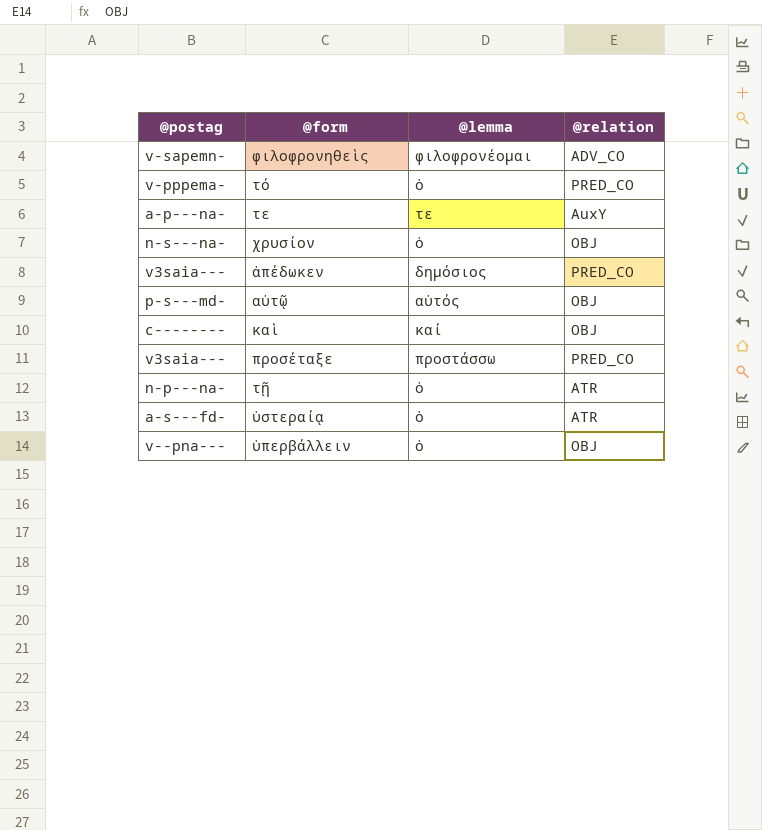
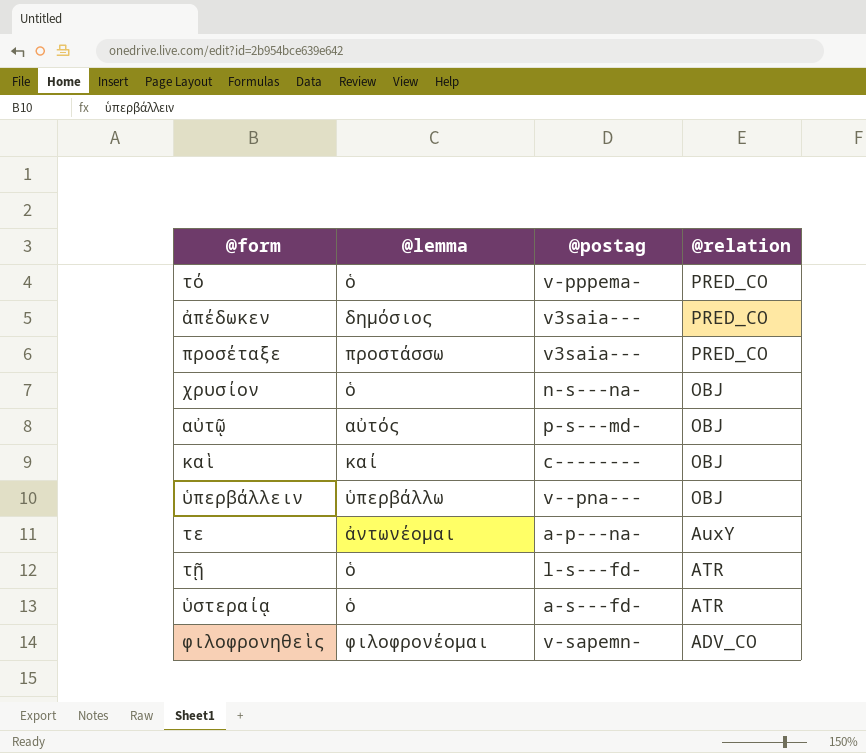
row order: none -> @relation descending
column @postag | position: 1 -> 3
ὑπερβάλλειν | @lemma: ὁ -> ὑπερβάλλω
τε | @lemma: τε -> ἀντωνέομαι
τῇ | @postag: n-p---na- -> l-s---fd-

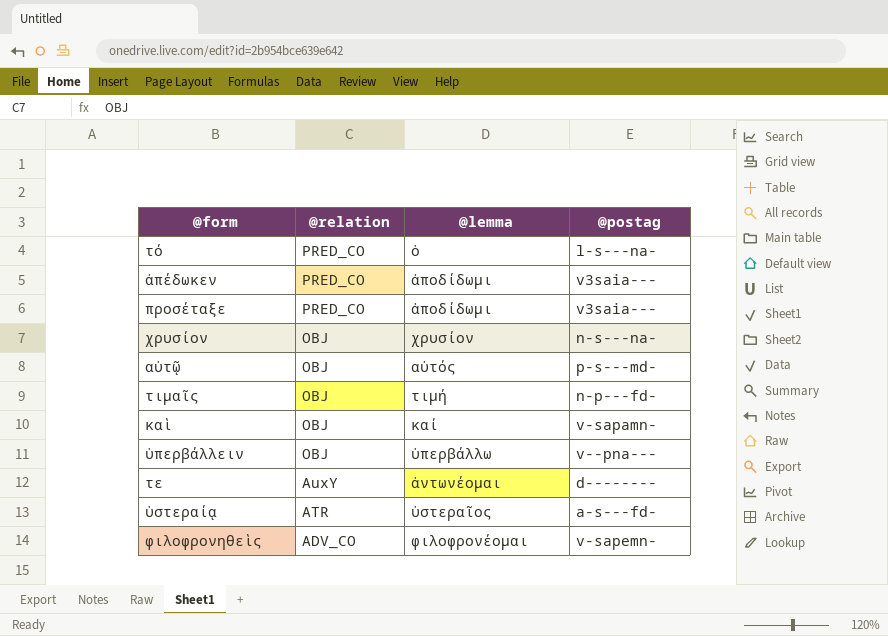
column @relation | position: 4 -> 2
row τῇ: ὁ | l-s---fd- | ATR -> none
τό | @postag: v-pppema- -> l-s---na-
ἀπέδωκεν | @lemma: δημόσιος -> ἀποδίδωμι
προσέταξε | @lemma: προστάσσω -> ἀποδίδωμι
χρυσίον | @lemma: ὁ -> χρυσίον
row τιμαῖς: none -> OBJ | τιμή | n-p---fd-
καὶ | @postag: c-------- -> v-sapamn-
τε | @postag: a-p---na- -> d--------
ὑστεραίᾳ | @lemma: ὁ -> ὑστεραῖος

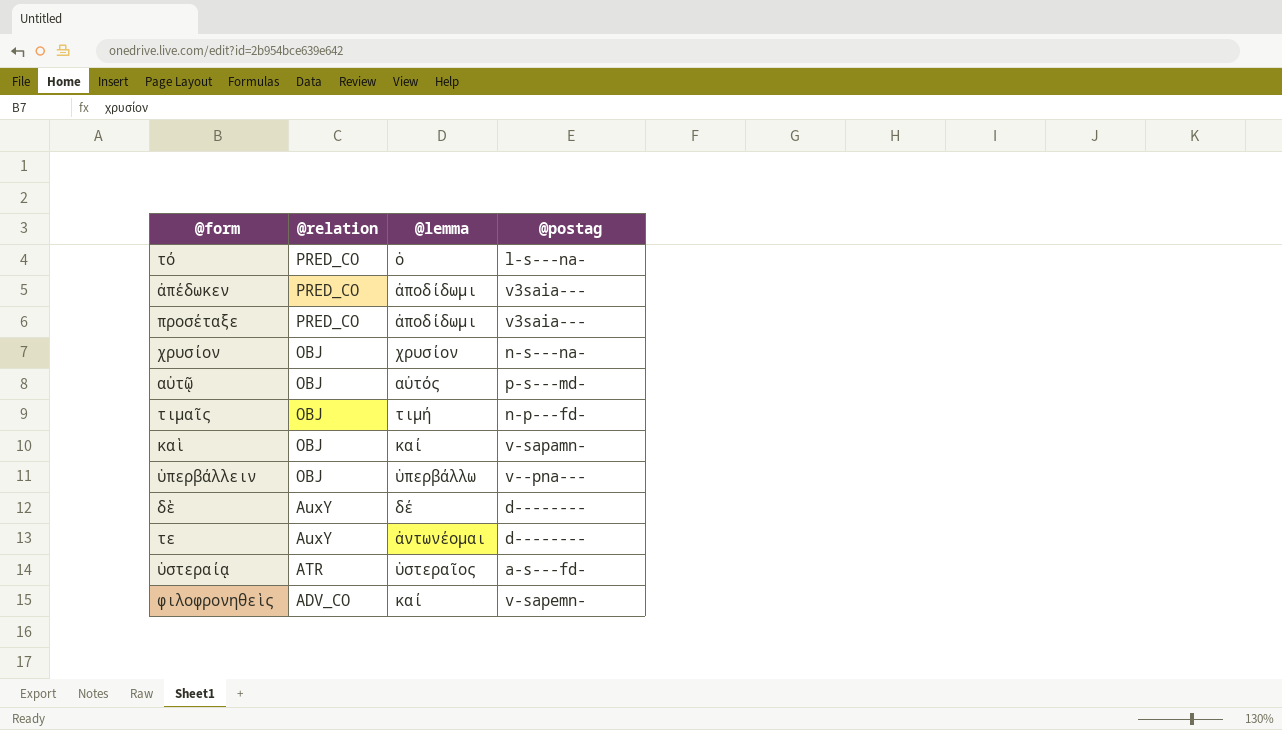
row δὲ: none -> AuxY | δέ | d--------
φιλοφρονηθεὶς | @lemma: φιλοφρονέομαι -> καί

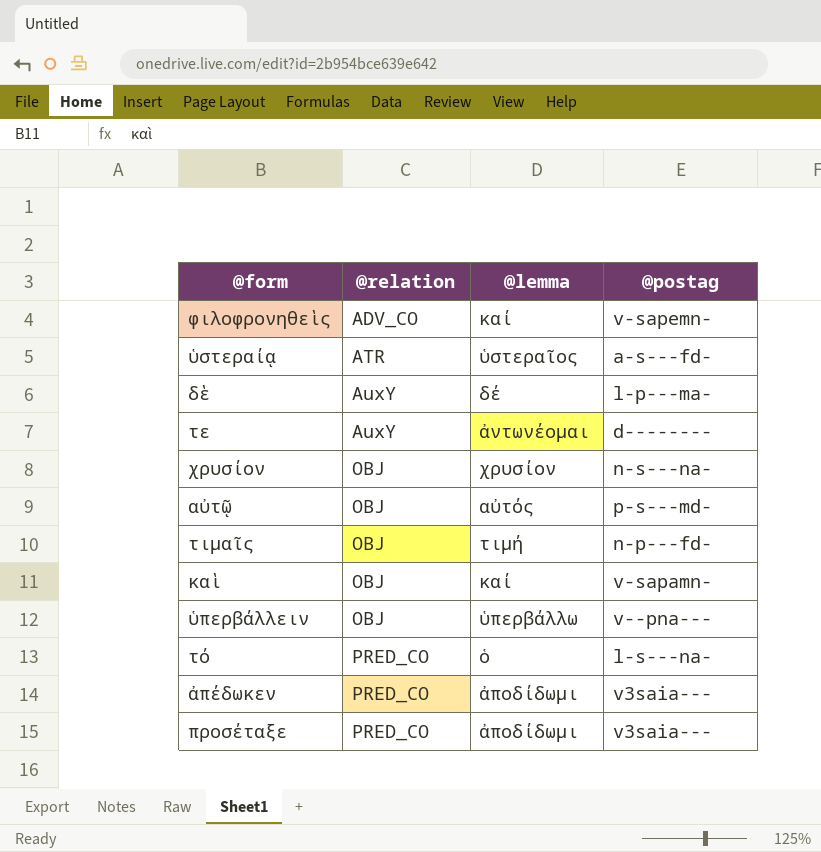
row order: @relation descending -> @relation ascending
δὲ | @postag: d-------- -> l-p---ma-

